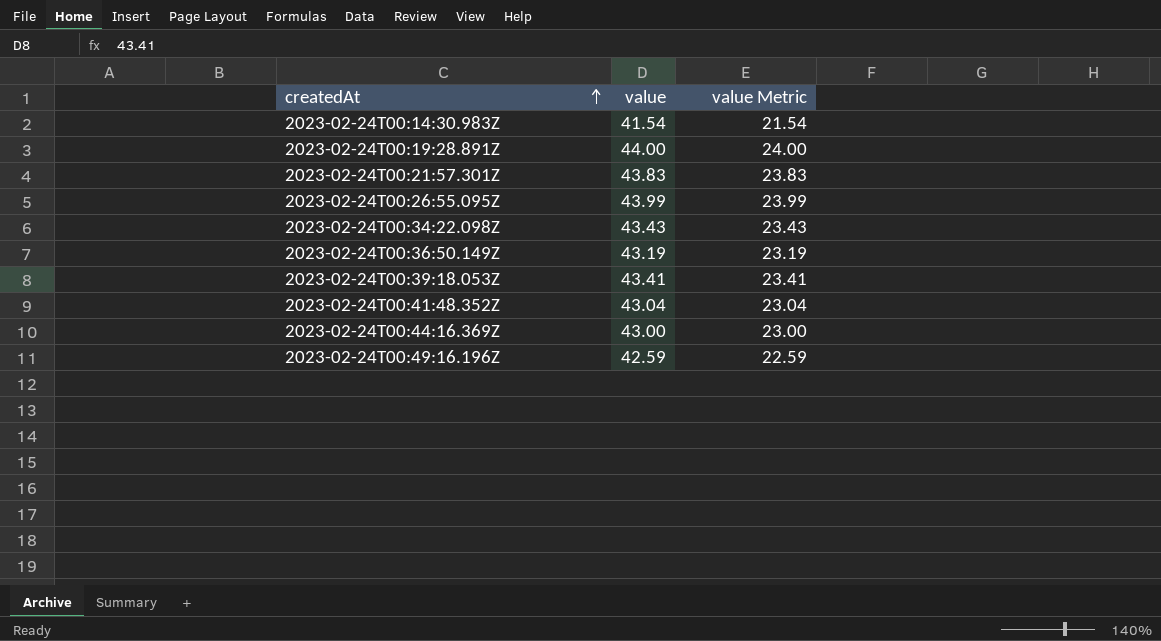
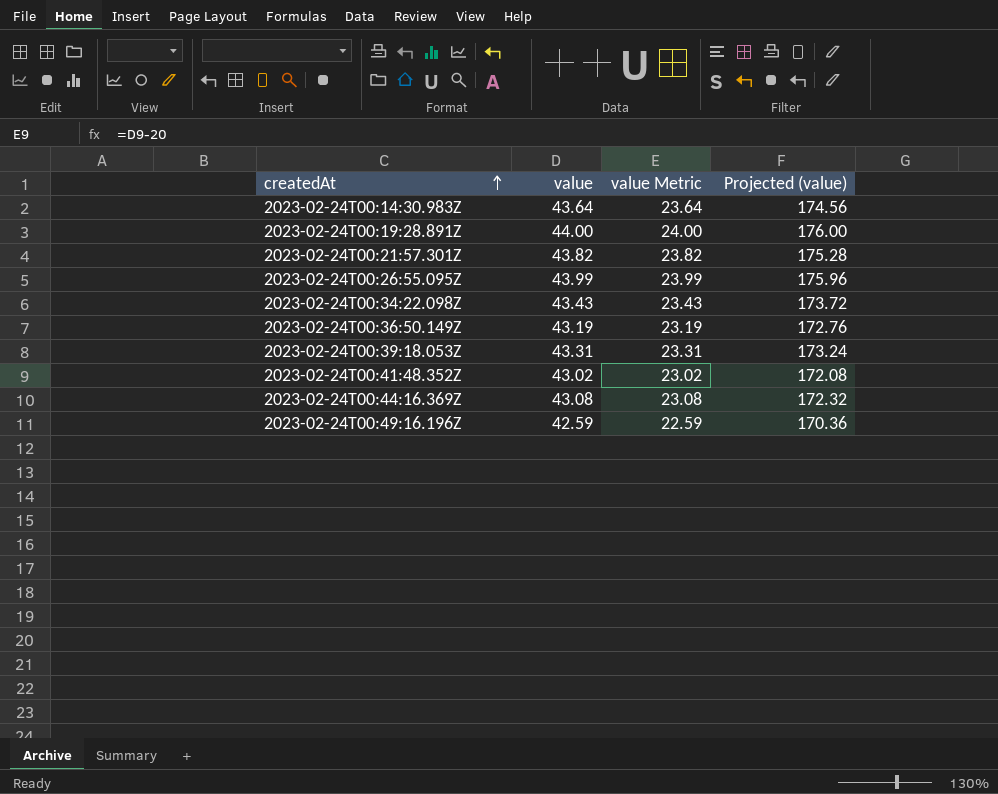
column Projected (value) | formula: none -> [value] * 4
2023-02-24T00:14:30.983Z | value: 41.54 -> 43.64
2023-02-24T00:14:30.983Z | value Metric: 21.54 -> 23.64
2023-02-24T00:21:57.301Z | value: 43.83 -> 43.82
2023-02-24T00:21:57.301Z | value Metric: 23.83 -> 23.82
2023-02-24T00:39:18.053Z | value: 43.41 -> 43.31
2023-02-24T00:39:18.053Z | value Metric: 23.41 -> 23.31
2023-02-24T00:41:48.352Z | value: 43.04 -> 43.02
2023-02-24T00:41:48.352Z | value Metric: 23.04 -> 23.02
2023-02-24T00:44:16.369Z | value: 43.00 -> 43.08
2023-02-24T00:44:16.369Z | value Metric: 23.00 -> 23.08

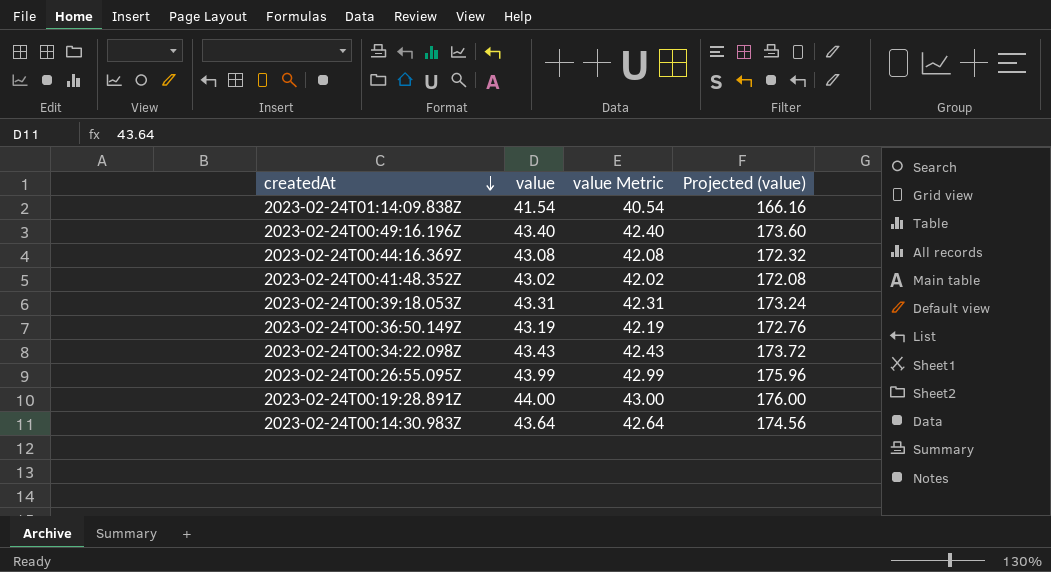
row order: createdAt ascending -> createdAt descending
column value Metric | formula: [value] - 20 -> [value] - 1
row 2023-02-24T00:21:57.301Z: 43.82 | 23.82 | 175.28 -> none
row 2023-02-24T01:14:09.838Z: none -> 41.54 | 40.54 | 166.16
2023-02-24T00:49:16.196Z | value: 42.59 -> 43.40
2023-02-24T00:49:16.196Z | Projected (value): 170.36 -> 173.60

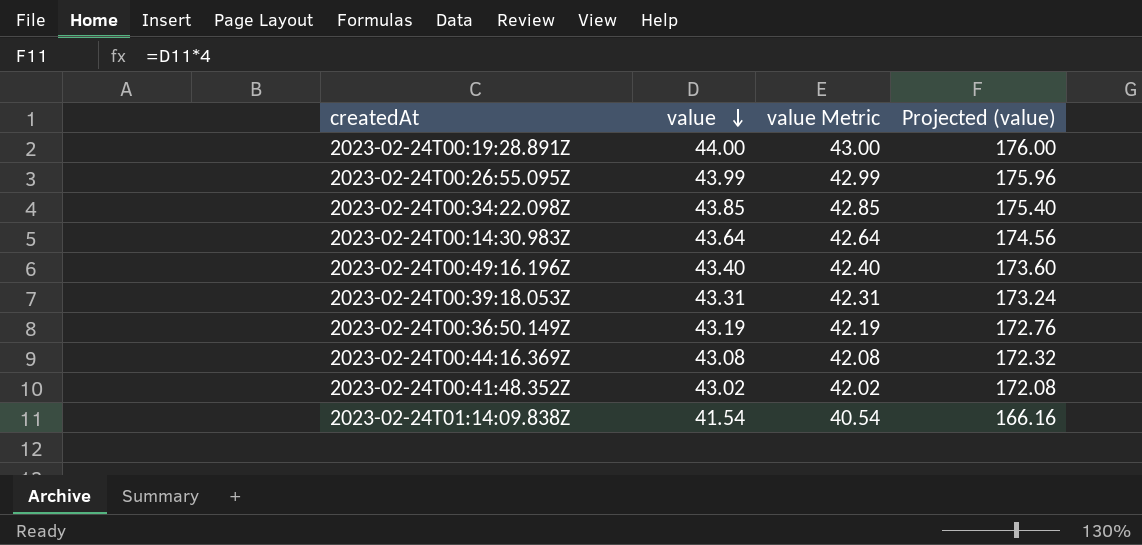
row order: createdAt descending -> value descending
2023-02-24T00:34:22.098Z | value: 43.43 -> 43.85
2023-02-24T00:34:22.098Z | value Metric: 42.43 -> 42.85
2023-02-24T00:34:22.098Z | Projected (value): 173.72 -> 175.40

